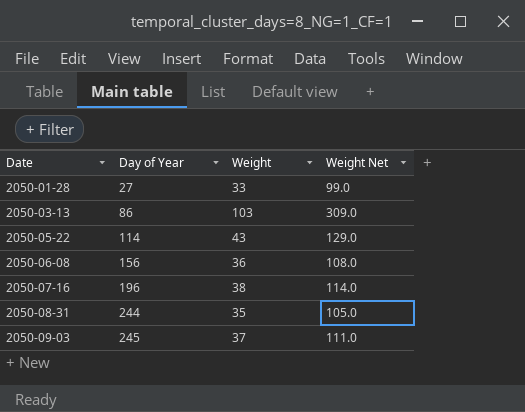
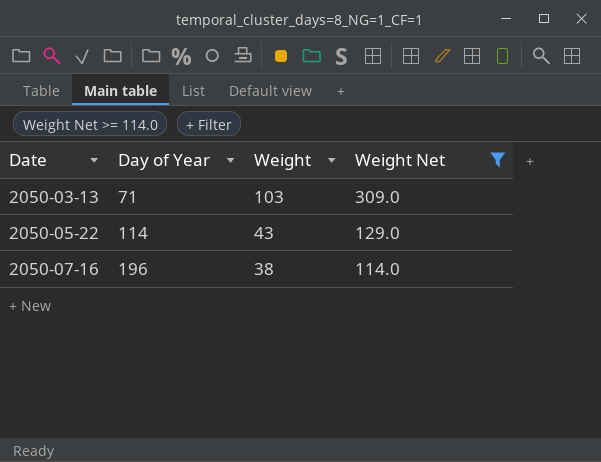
filter: none -> Weight Net >= 114.0
2050-03-13 | Day of Year: 86 -> 71

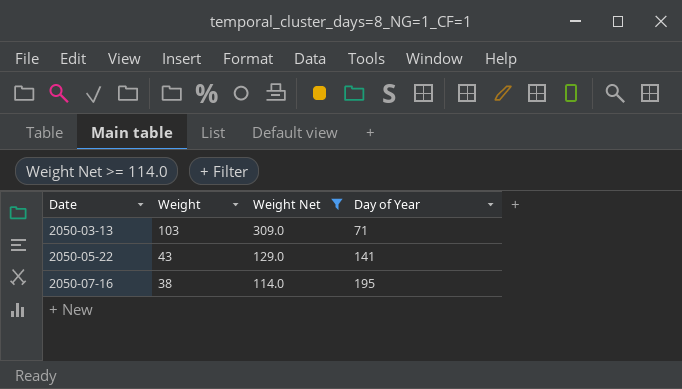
column Day of Year | position: 2 -> 4
2050-05-22 | Day of Year: 114 -> 141
2050-07-16 | Day of Year: 196 -> 195

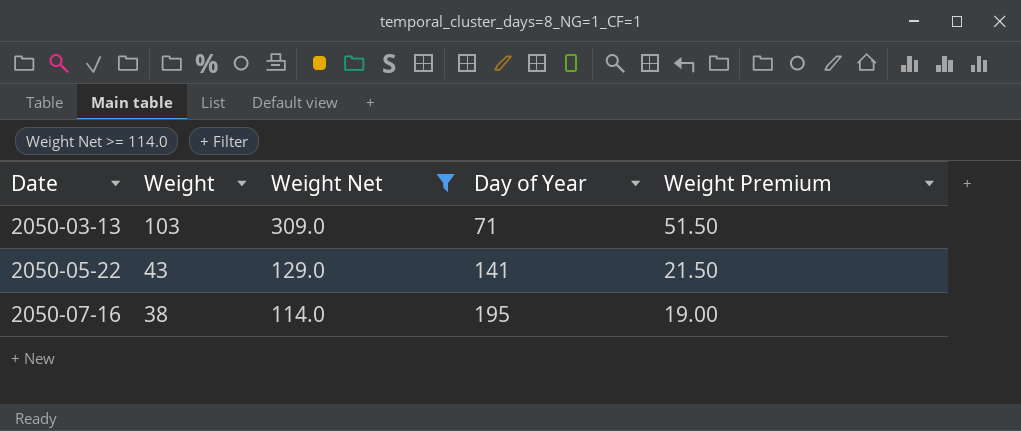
column Weight Premium | formula: none -> [Weight] * 0.5

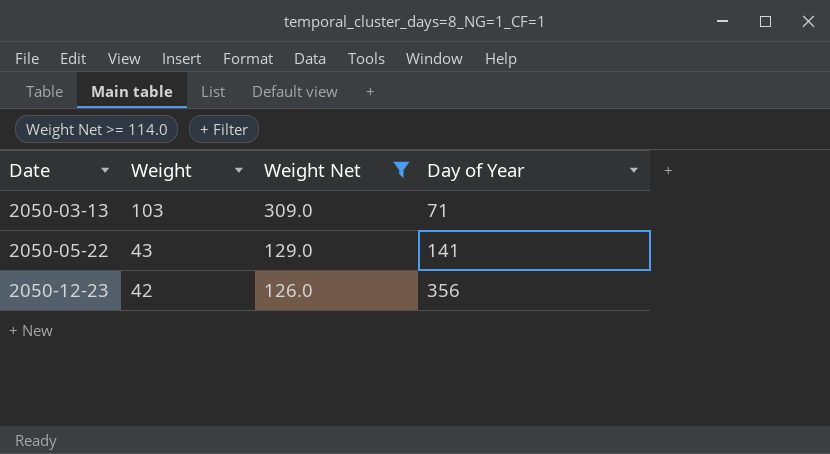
column Weight Premium | formula: [Weight] * 0.5 -> none
row 2050-07-16: 38 | 114.0 | 195 | 19.00 -> none
row 2050-12-23: none -> 42 | 126.0 | 356

